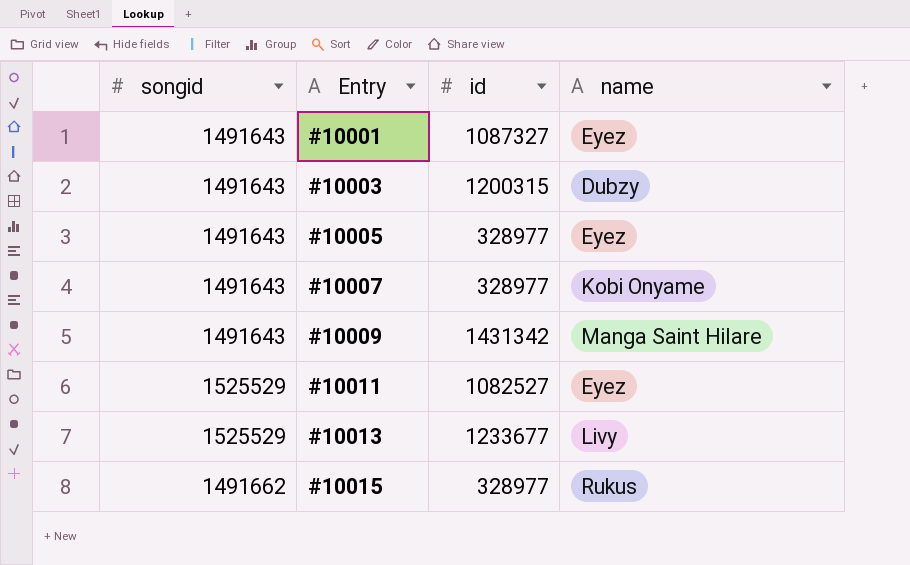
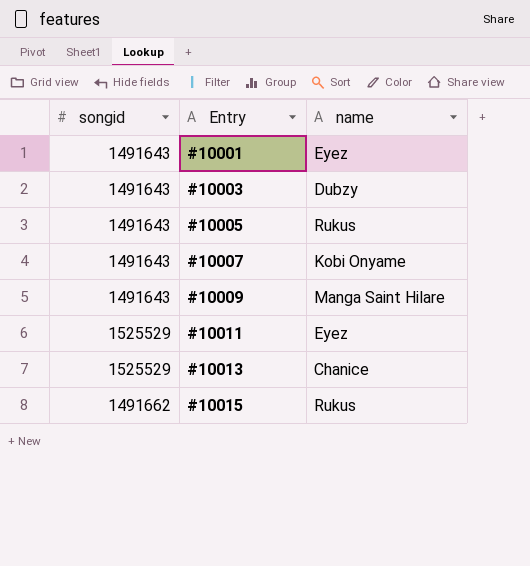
column id | position: 3 -> none
#10005 | name: Eyez -> Rukus
#10013 | name: Livy -> Chanice

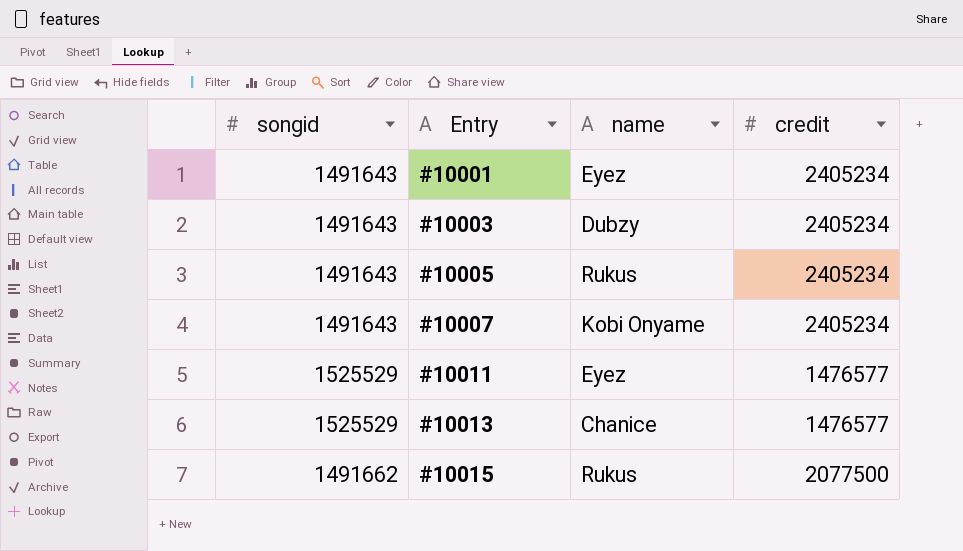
column credit | position: none -> 4
row #10009: 1491643 | Manga Saint Hilare -> none

